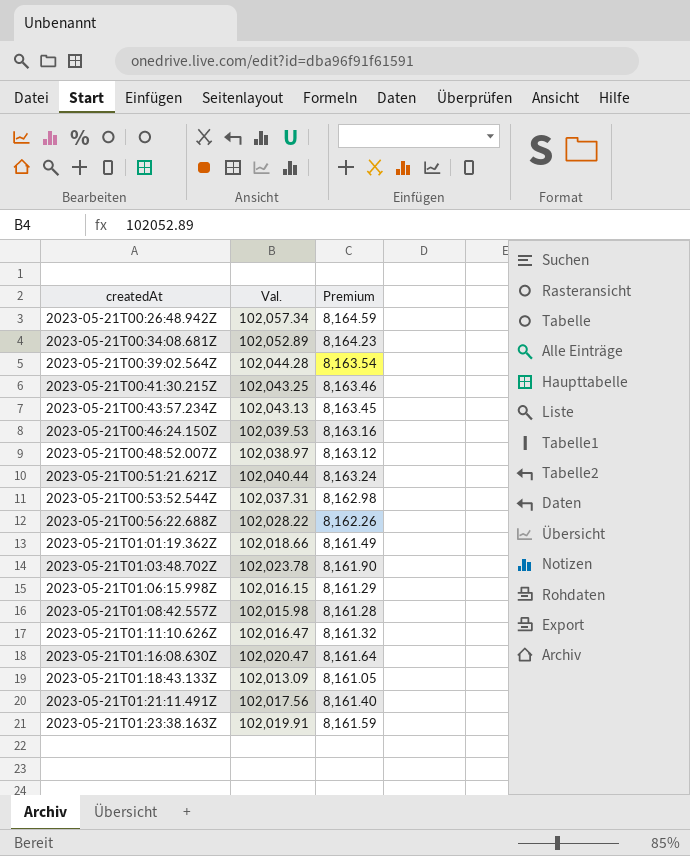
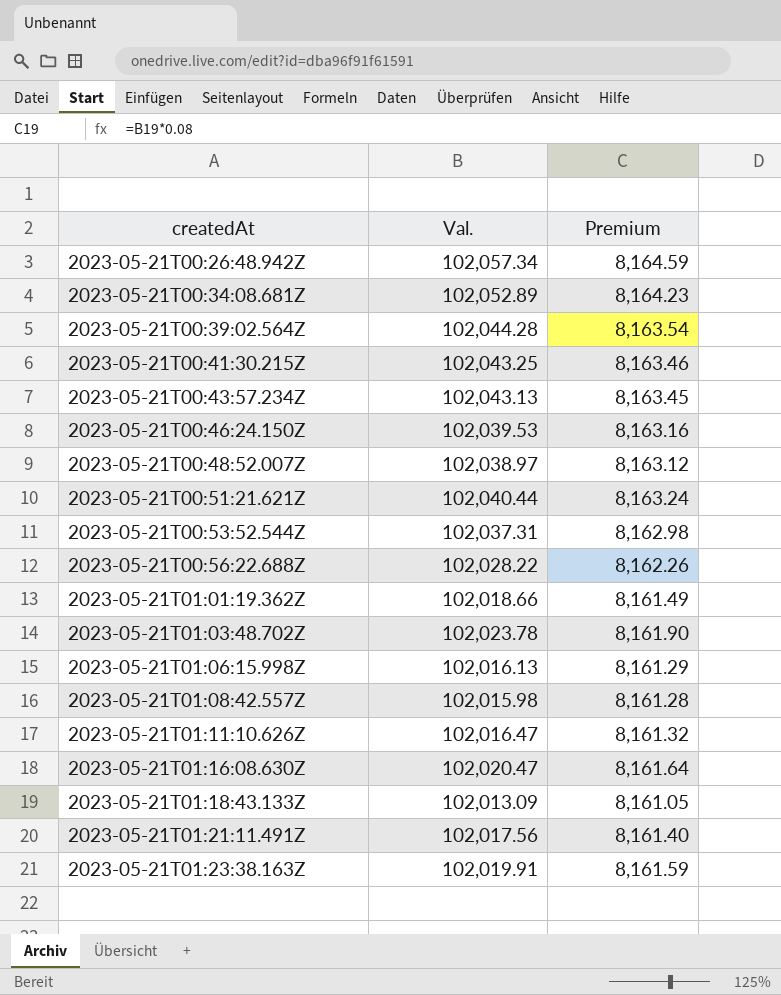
2023-05-21T01:06:15.998Z | Val.: 102,016.15 -> 102,016.13

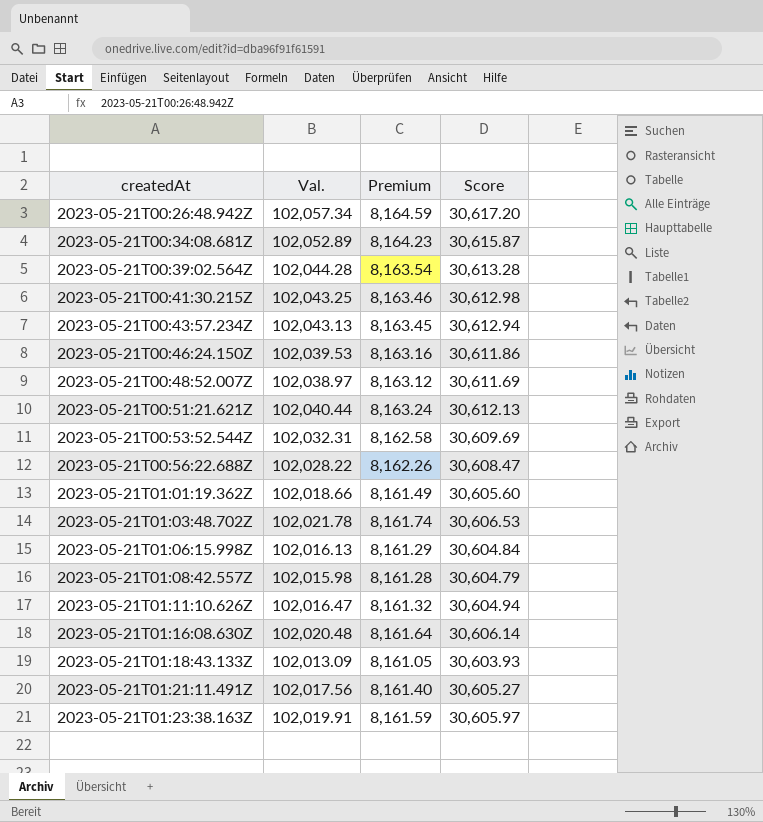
column Score | formula: none -> [Val.] * 0.3
2023-05-21T00:53:52.544Z | Val.: 102,037.31 -> 102,032.31
2023-05-21T00:53:52.544Z | Premium: 8,162.98 -> 8,162.58
2023-05-21T01:03:48.702Z | Val.: 102,023.78 -> 102,021.78
2023-05-21T01:03:48.702Z | Premium: 8,161.90 -> 8,161.74
2023-05-21T01:16:08.630Z | Val.: 102,020.47 -> 102,020.48

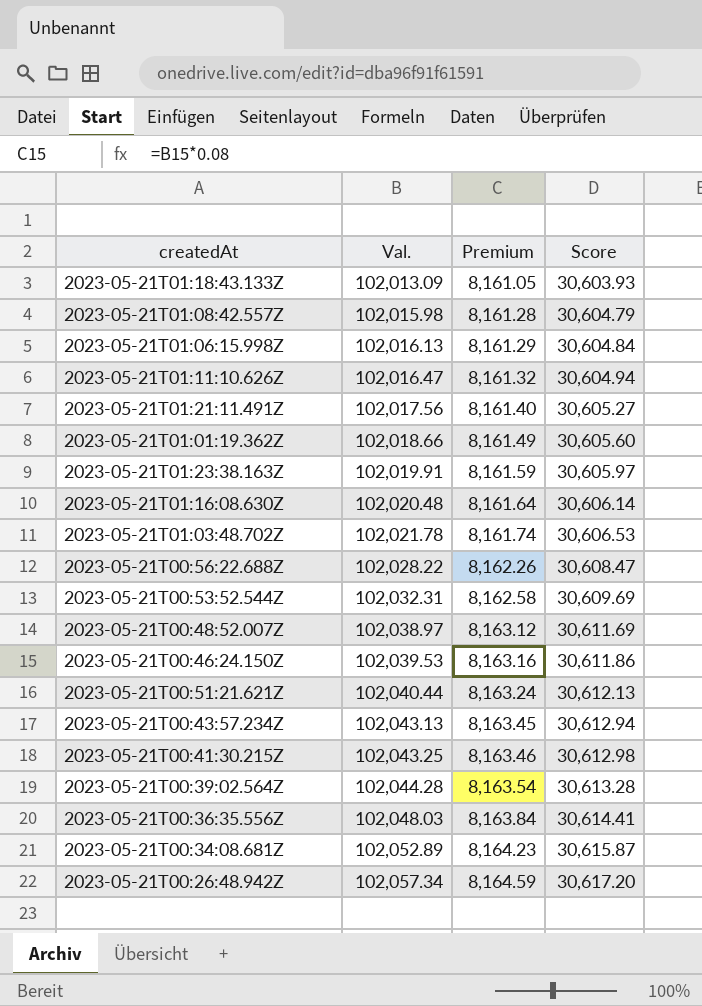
row order: createdAt ascending -> Val. ascending
row 2023-05-21T00:36:35.556Z: none -> 102,048.03 | 8,163.84 | 30,614.41

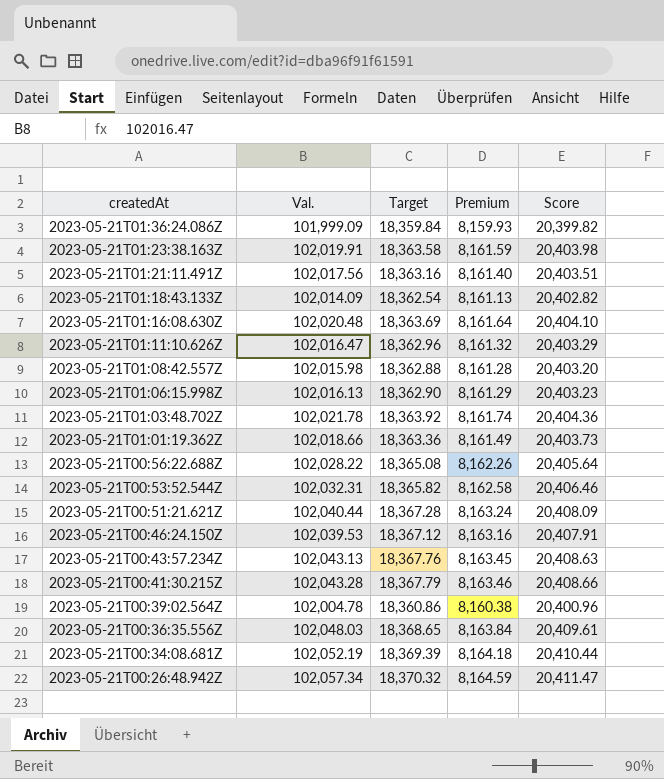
row order: Val. ascending -> createdAt descending
column Target | formula: none -> [Val.] * 0.18
column Score | formula: [Val.] * 0.3 -> [Val.] * 0.2
row 2023-05-21T00:48:52.007Z: 102,038.97 | 8,163.12 | 30,611.69 -> none
row 2023-05-21T01:36:24.086Z: none -> 101,999.09 | 18,359.84 | 8,159.93 | 20,399.82
2023-05-21T01:18:43.133Z | Val.: 102,013.09 -> 102,014.09
2023-05-21T01:18:43.133Z | Premium: 8,161.05 -> 8,161.13
2023-05-21T00:41:30.215Z | Val.: 102,043.25 -> 102,043.28
2023-05-21T00:39:02.564Z | Val.: 102,044.28 -> 102,004.78
2023-05-21T00:39:02.564Z | Premium: 8,163.54 -> 8,160.38
2023-05-21T00:34:08.681Z | Val.: 102,052.89 -> 102,052.19
2023-05-21T00:34:08.681Z | Premium: 8,164.23 -> 8,164.18

